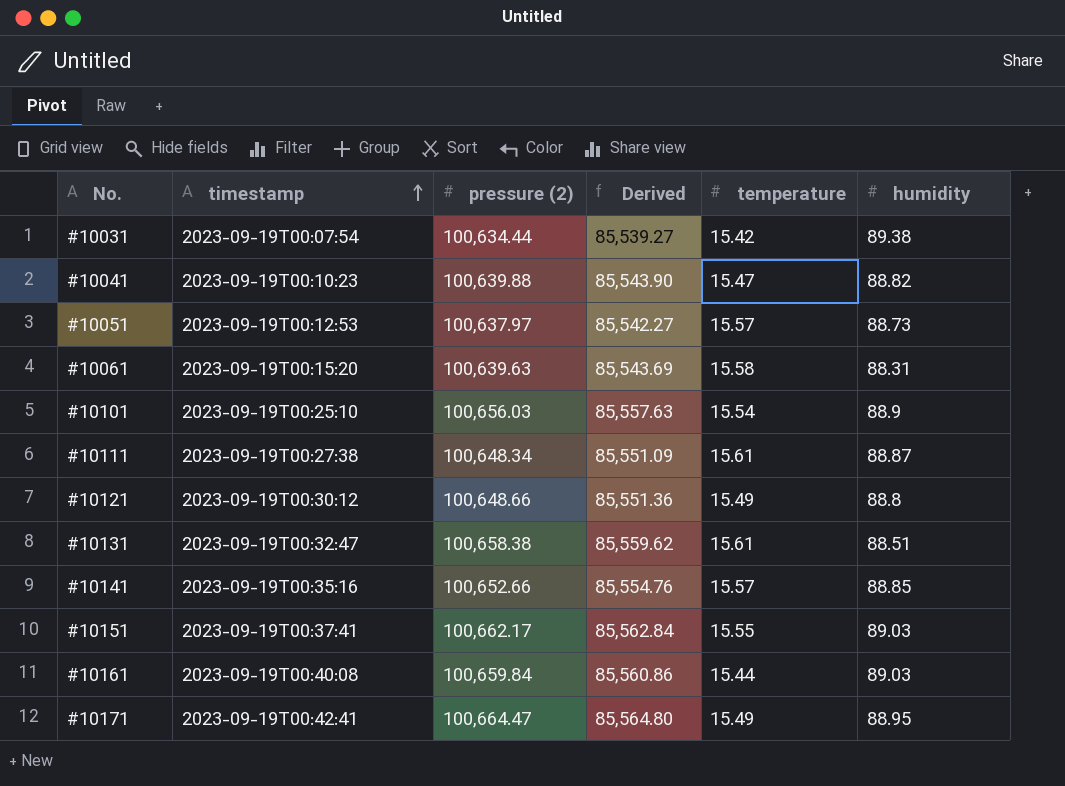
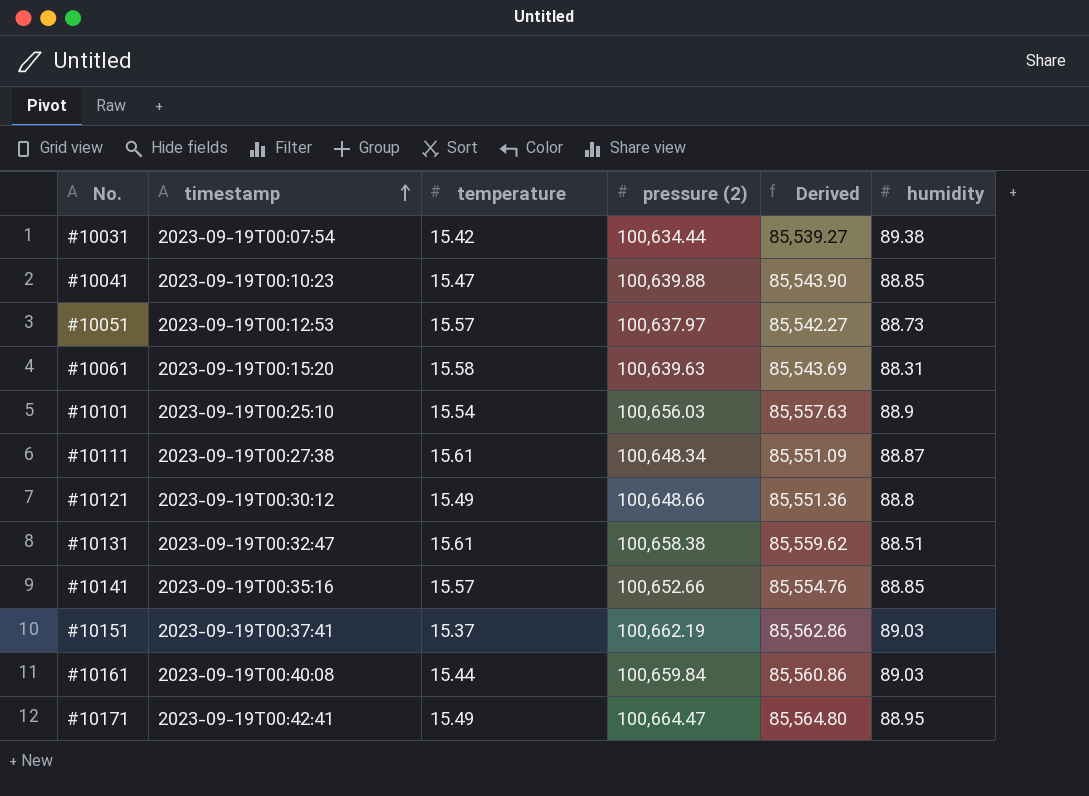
column temperature | position: 5 -> 3
#10041 | humidity: 88.82 -> 88.85
#10151 | temperature: 15.55 -> 15.37
#10151 | pressure (2): 100,662.17 -> 100,662.19
#10151 | Derived: 85,562.84 -> 85,562.86

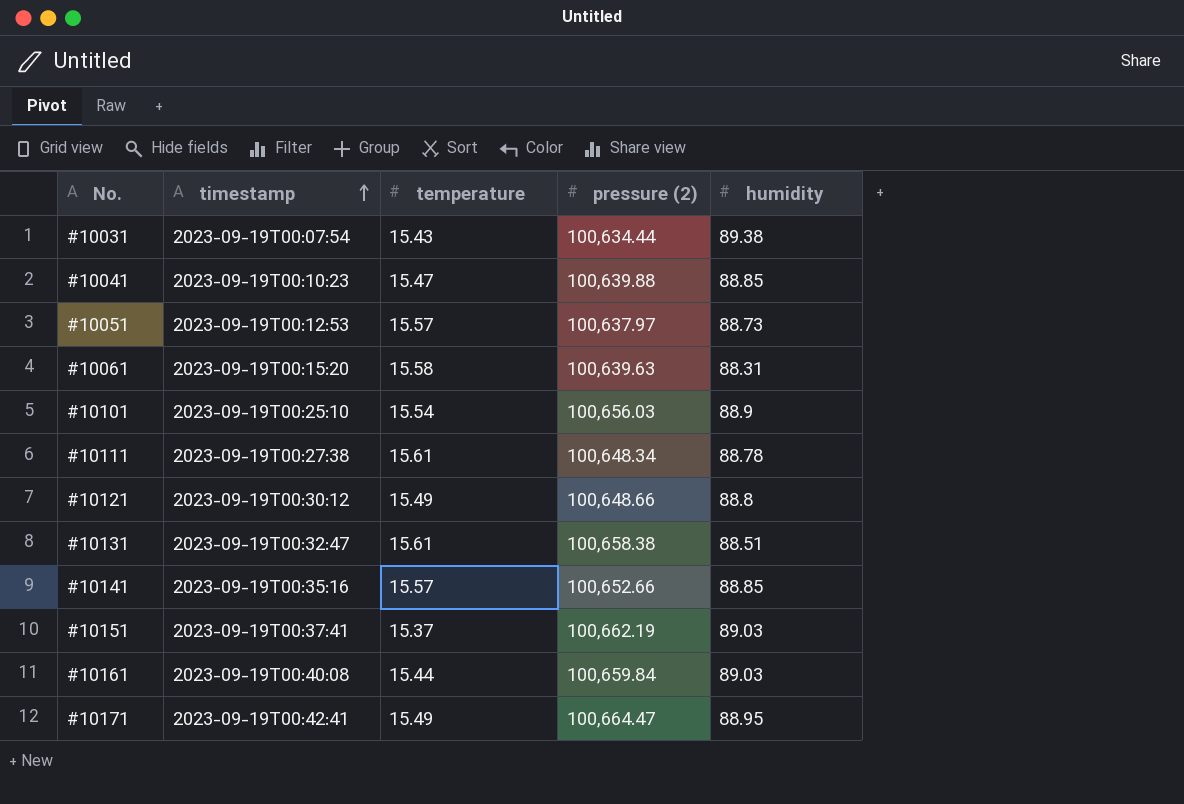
column Derived | formula: [pressure (2)] * 0.85 -> none
#10031 | temperature: 15.42 -> 15.43
#10111 | humidity: 88.87 -> 88.78

